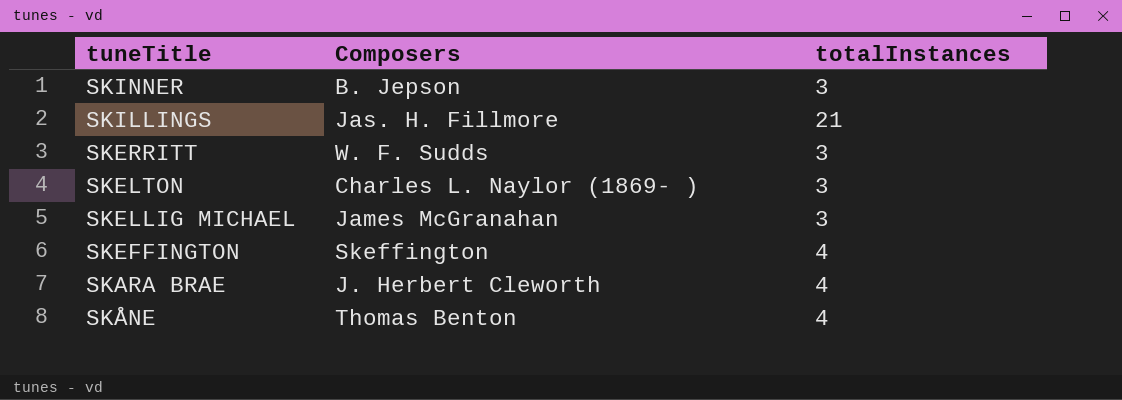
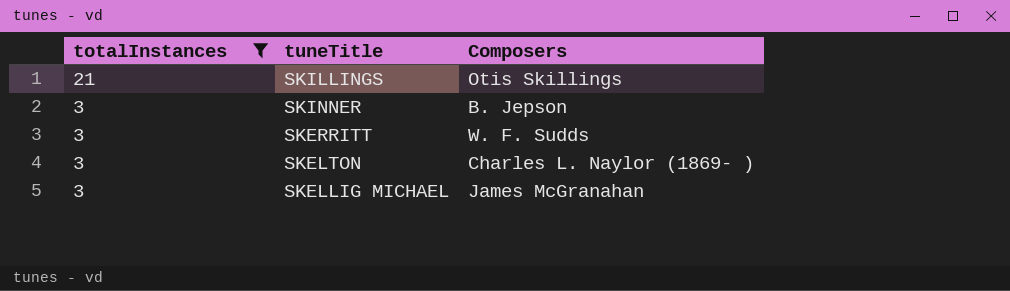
filter: none -> totalInstances != 4
row order: tuneTitle descending -> totalInstances descending
column totalInstances | position: 3 -> 1
SKILLINGS | Composers: Jas. H. Fillmore -> Otis Skillings

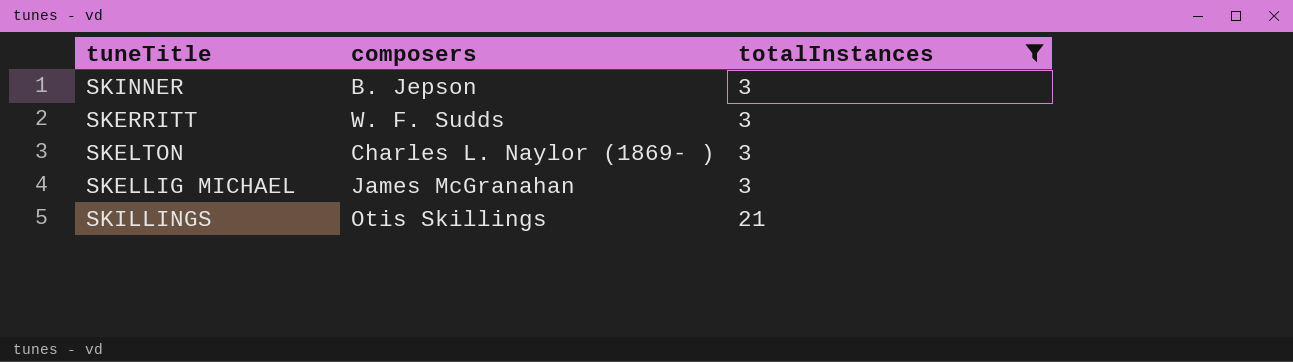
row order: totalInstances descending -> totalInstances ascending
column name: Composers -> composers
column totalInstances | position: 1 -> 3

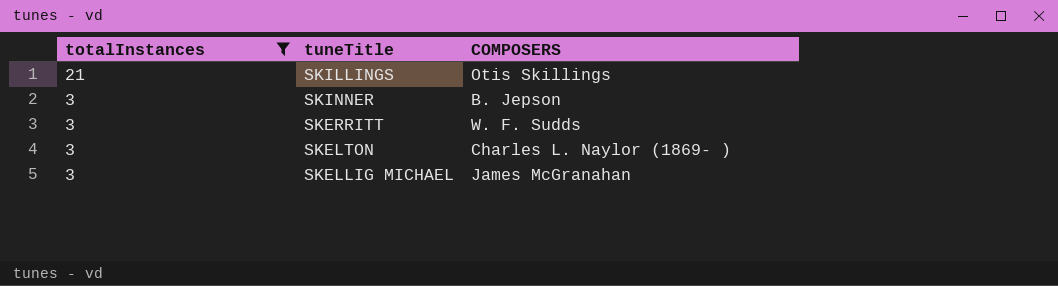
row order: totalInstances ascending -> totalInstances descending
column totalInstances | position: 3 -> 1
column name: composers -> COMPOSERS

